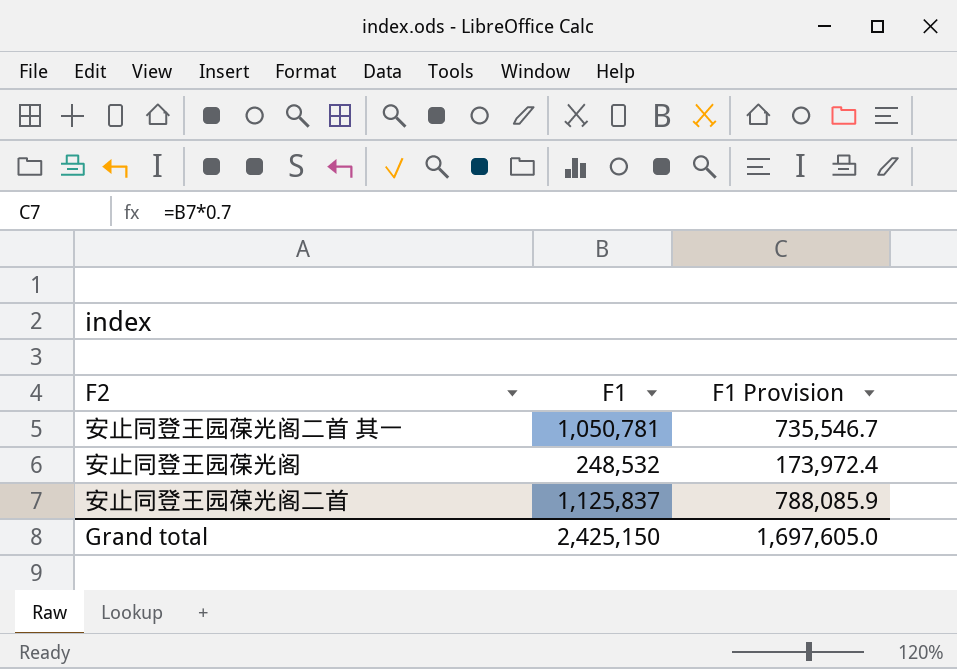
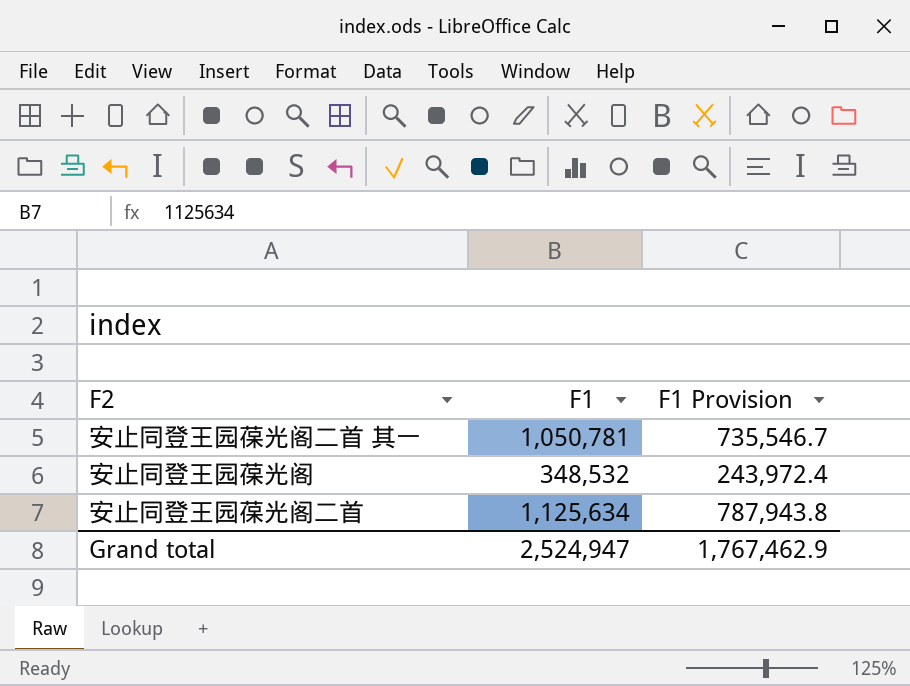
安止同登王园葆光阁 | F1: 248,532 -> 348,532
安止同登王园葆光阁 | F1 Provision: 173,972.4 -> 243,972.4
安止同登王园葆光阁二首 | F1: 1,125,837 -> 1,125,634
安止同登王园葆光阁二首 | F1 Provision: 788,085.9 -> 787,943.8
Grand total | F1: 2,425,150 -> 2,524,947
Grand total | F1 Provision: 1,697,605.0 -> 1,767,462.9

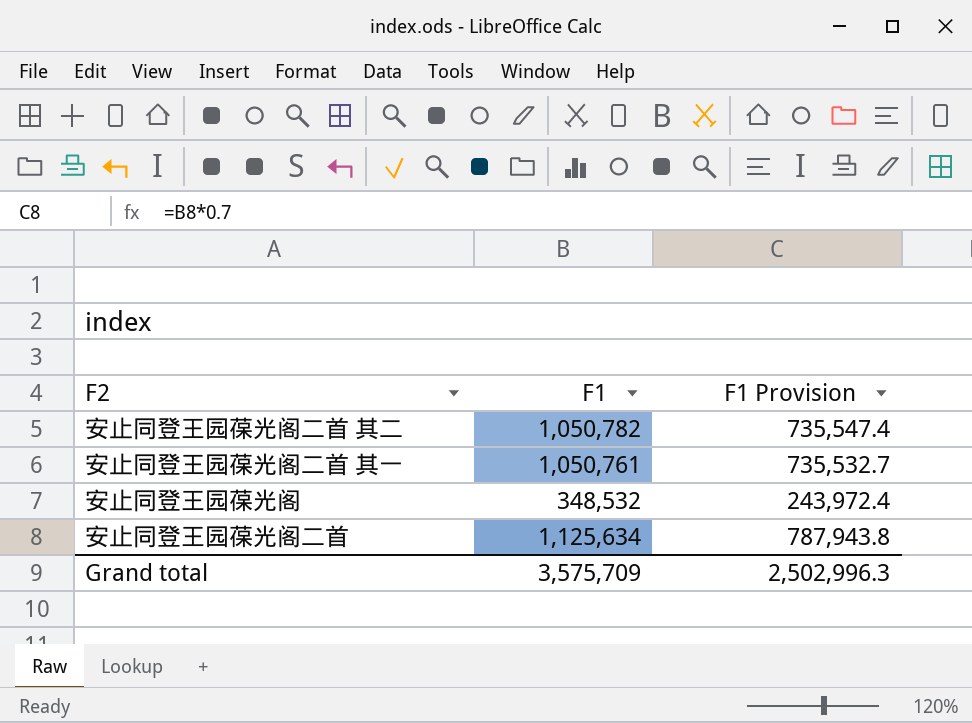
row 安止同登王园葆光阁二首 其二: none -> 1,050,782 | 735,547.4
安止同登王园葆光阁二首 其一 | F1: 1,050,781 -> 1,050,761
安止同登王园葆光阁二首 其一 | F1 Provision: 735,546.7 -> 735,532.7
Grand total | F1: 2,524,947 -> 3,575,709
Grand total | F1 Provision: 1,767,462.9 -> 2,502,996.3

